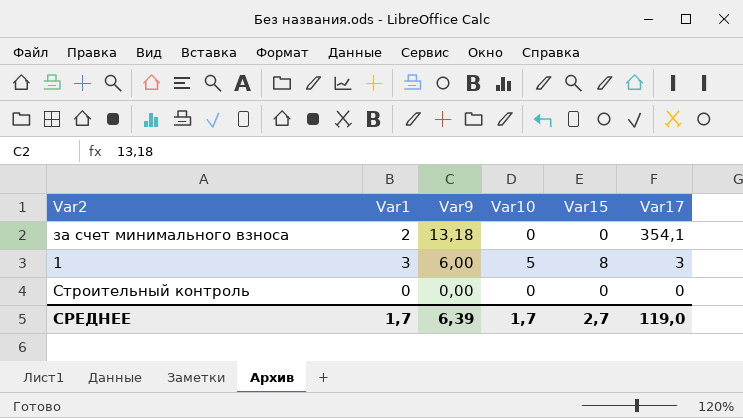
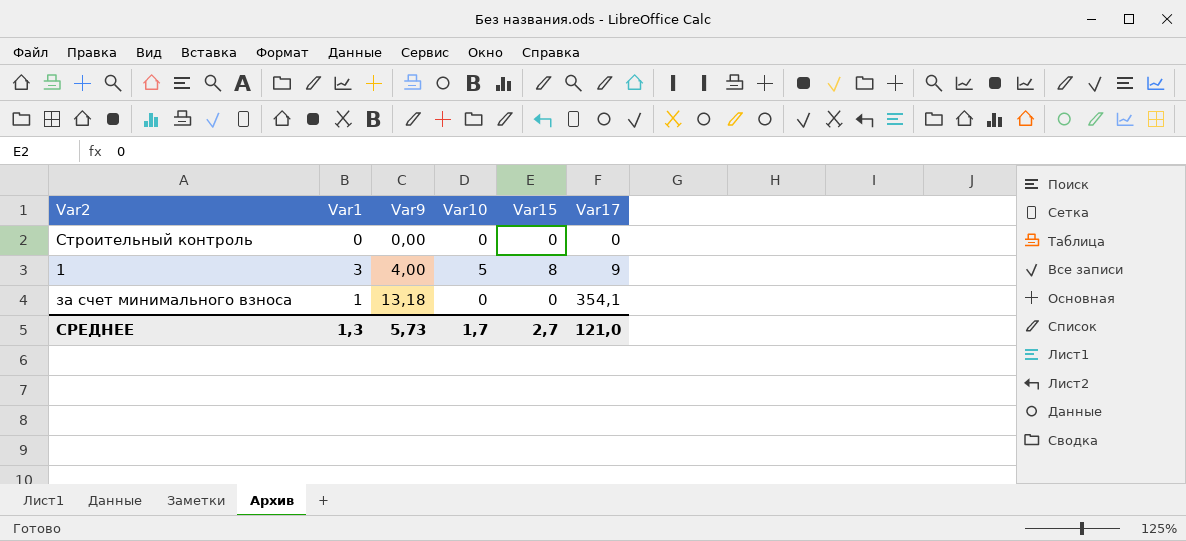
row order: Var9 descending -> Var9 ascending
1 | Var9: 6,00 -> 4,00
1 | Var17: 3 -> 9
за счет минимального взноса | Var1: 2 -> 1
СРЕДНЕЕ | Var1: 1,7 -> 1,3
СРЕДНЕЕ | Var9: 6,39 -> 5,73
СРЕДНЕЕ | Var17: 119,0 -> 121,0

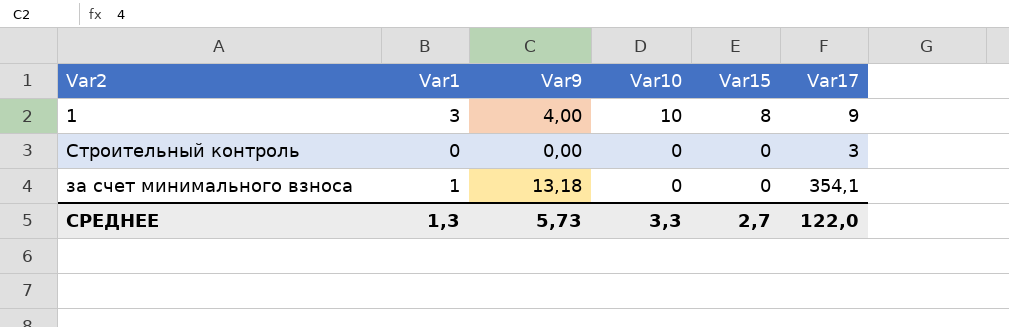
row order: Var9 ascending -> Var10 descending
1 | Var10: 5 -> 10
Строительный контроль | Var17: 0 -> 3
СРЕДНЕЕ | Var10: 1,7 -> 3,3
СРЕДНЕЕ | Var17: 121,0 -> 122,0

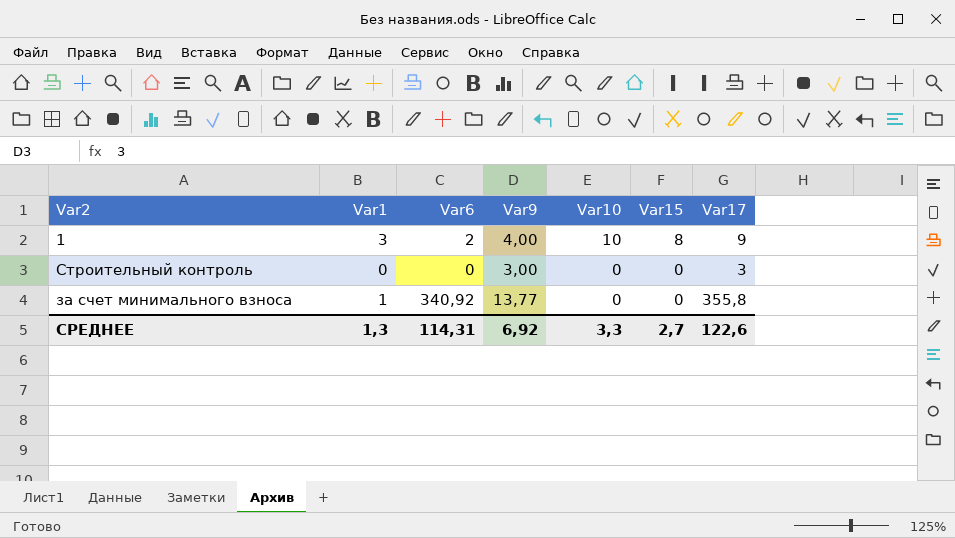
column Var6 | position: none -> 3
Строительный контроль | Var9: 0,00 -> 3,00
за счет минимального взноса | Var9: 13,18 -> 13,77
за счет минимального взноса | Var17: 354,1 -> 355,8
СРЕДНЕЕ | Var9: 5,73 -> 6,92
СРЕДНЕЕ | Var17: 122,0 -> 122,6

